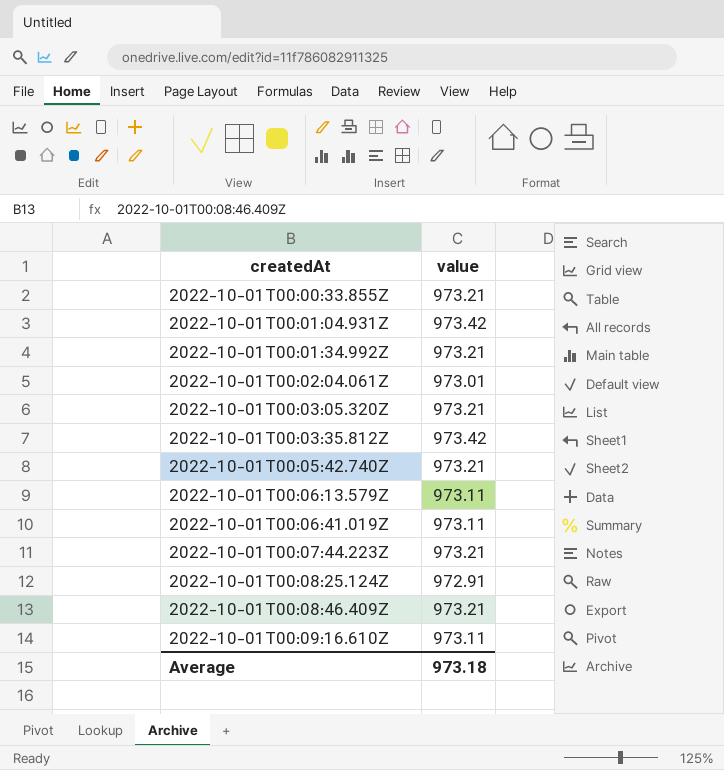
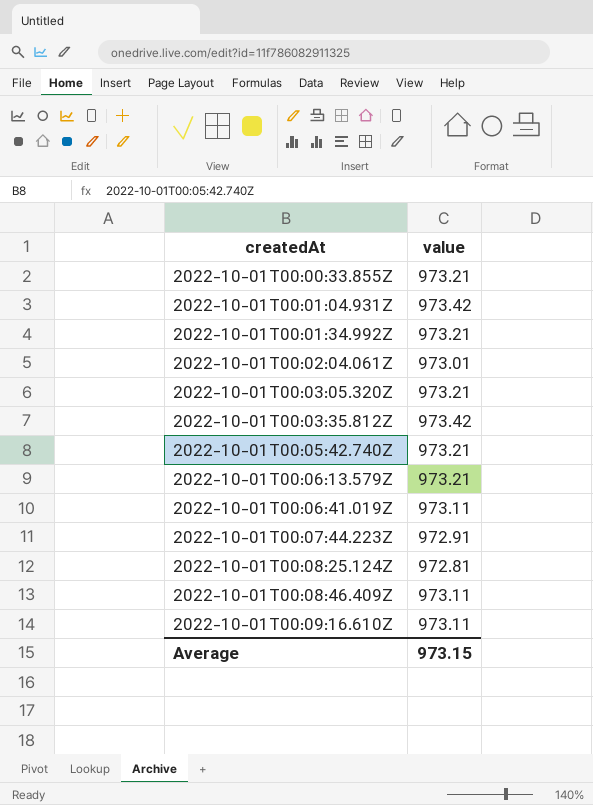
2022-10-01T00:06:13.579Z | value: 973.11 -> 973.21
2022-10-01T00:07:44.223Z | value: 973.21 -> 972.91
2022-10-01T00:08:25.124Z | value: 972.91 -> 972.81
2022-10-01T00:08:46.409Z | value: 973.21 -> 973.11
Average | value: 973.18 -> 973.15

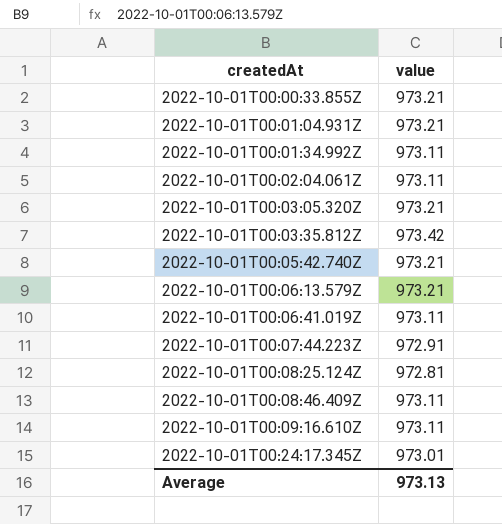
2022-10-01T00:01:04.931Z | value: 973.42 -> 973.21
2022-10-01T00:01:34.992Z | value: 973.21 -> 973.11
2022-10-01T00:02:04.061Z | value: 973.01 -> 973.11
row 2022-10-01T00:24:17.345Z: none -> 973.01
Average | value: 973.15 -> 973.13

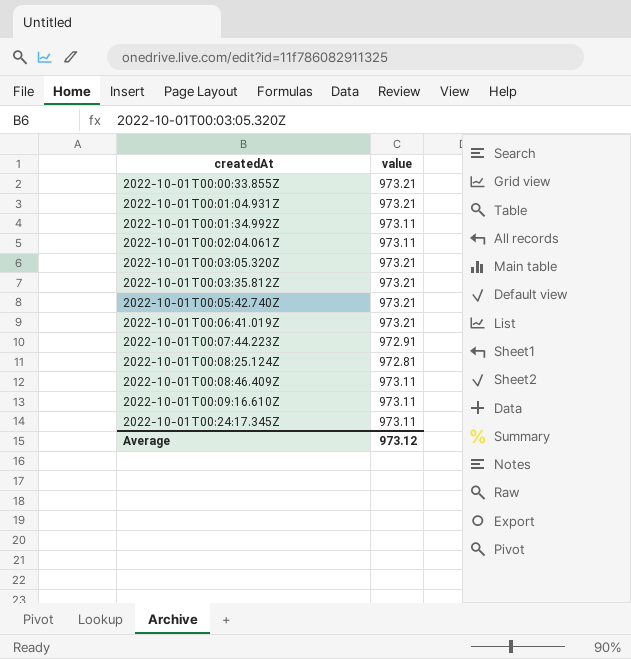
row 2022-10-01T00:06:13.579Z: 973.21 -> none
2022-10-01T00:03:35.812Z | value: 973.42 -> 973.21
2022-10-01T00:06:41.019Z | value: 973.11 -> 973.21
2022-10-01T00:24:17.345Z | value: 973.01 -> 973.11
Average | value: 973.13 -> 973.12

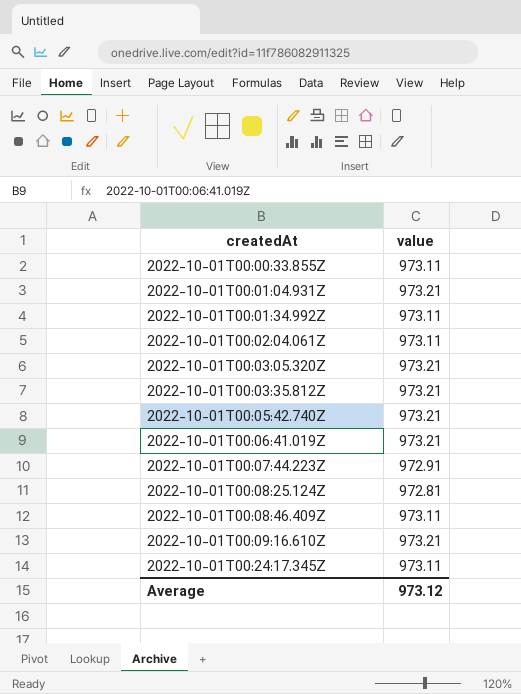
2022-10-01T00:00:33.855Z | value: 973.21 -> 973.11
2022-10-01T00:09:16.610Z | value: 973.11 -> 973.21

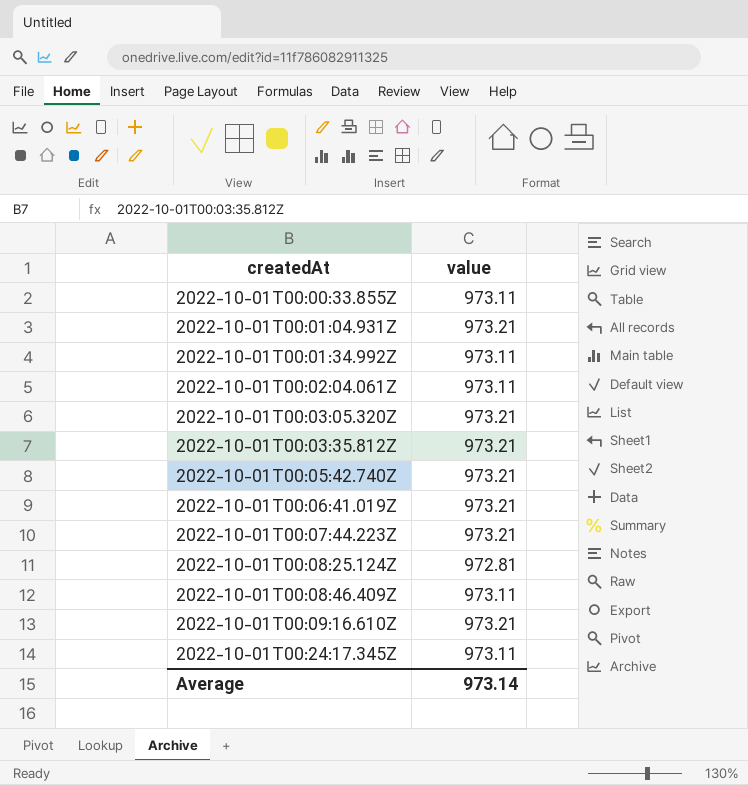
2022-10-01T00:07:44.223Z | value: 972.91 -> 973.21
Average | value: 973.12 -> 973.14

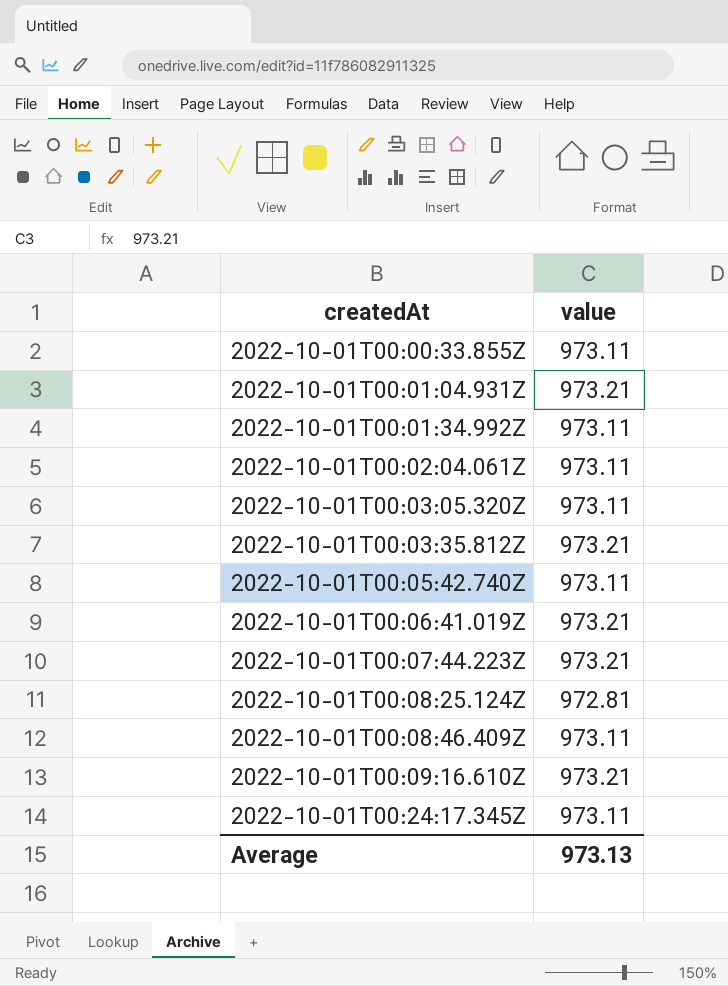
2022-10-01T00:03:05.320Z | value: 973.21 -> 973.11
2022-10-01T00:05:42.740Z | value: 973.21 -> 973.11
Average | value: 973.14 -> 973.13

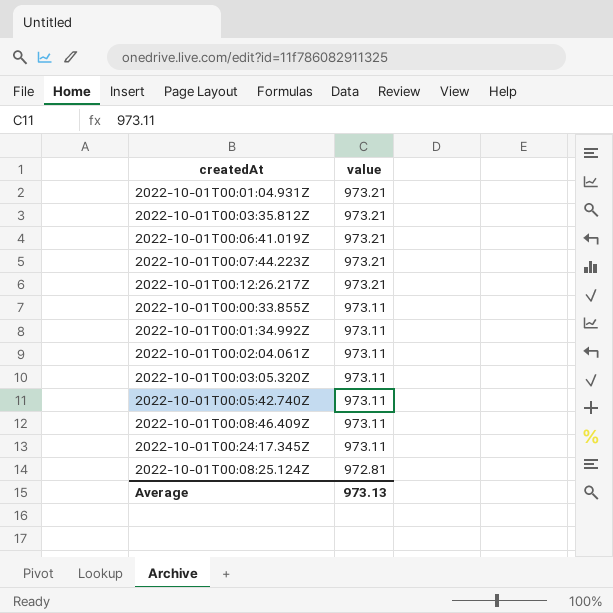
row order: createdAt ascending -> value descending
row 2022-10-01T00:09:16.610Z: 973.21 -> none
row 2022-10-01T00:12:26.217Z: none -> 973.21

